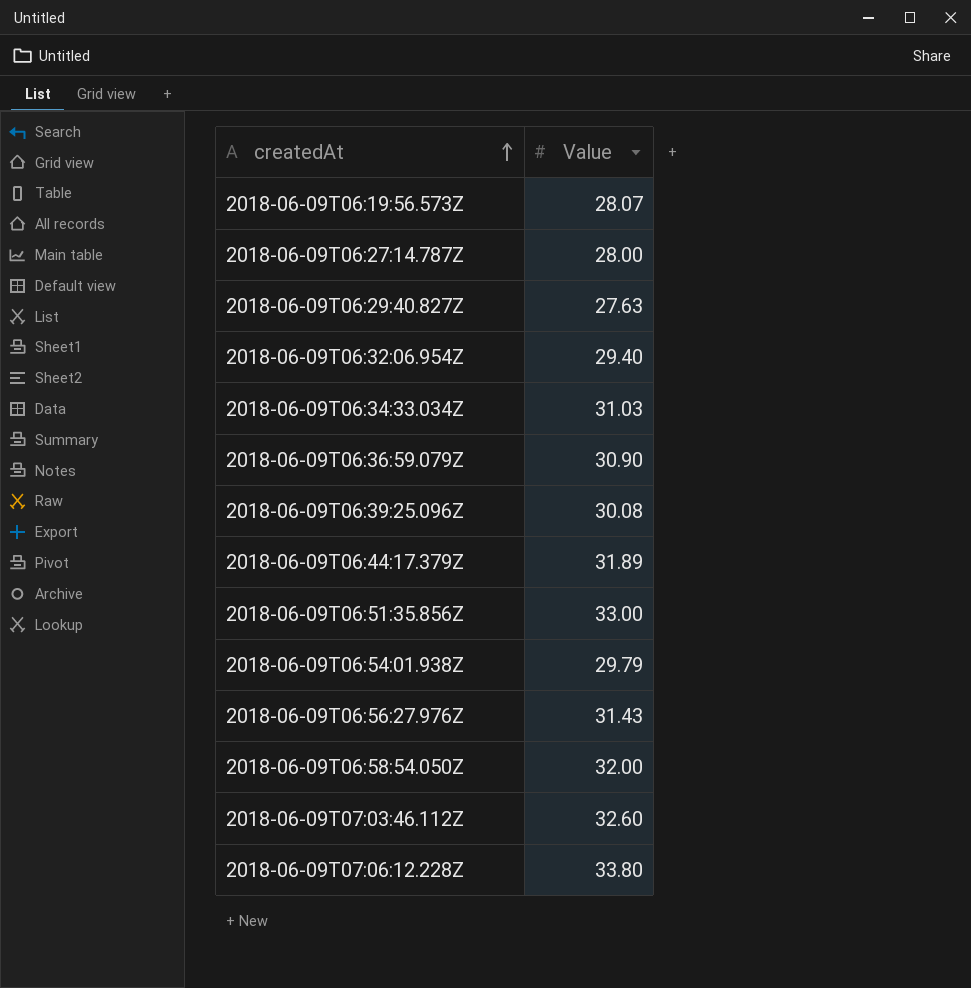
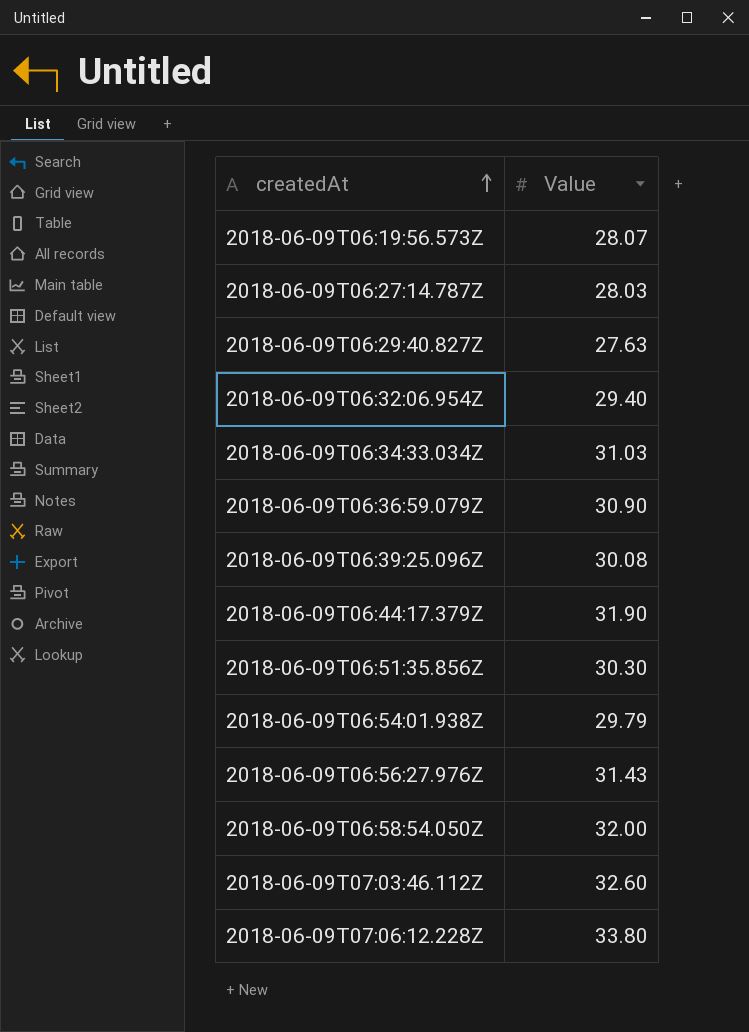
2018-06-09T06:27:14.787Z | Value: 28.00 -> 28.03
2018-06-09T06:44:17.379Z | Value: 31.89 -> 31.90
2018-06-09T06:51:35.856Z | Value: 33.00 -> 30.30

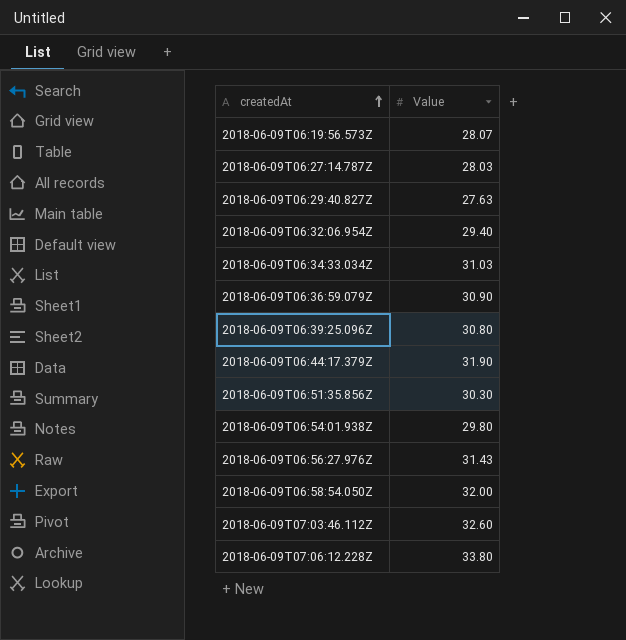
2018-06-09T06:39:25.096Z | Value: 30.08 -> 30.80
2018-06-09T06:54:01.938Z | Value: 29.79 -> 29.80

